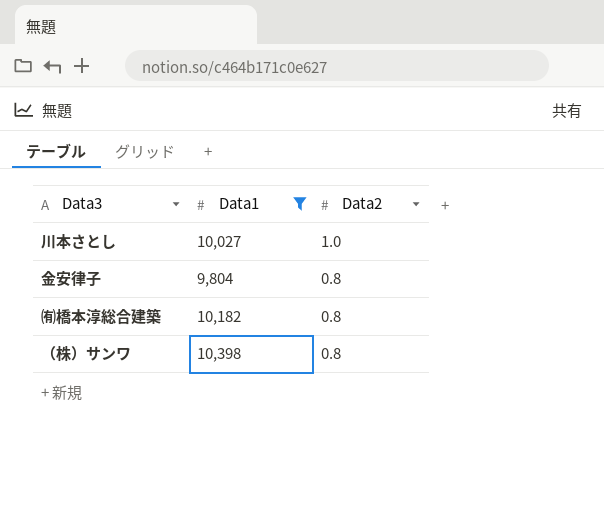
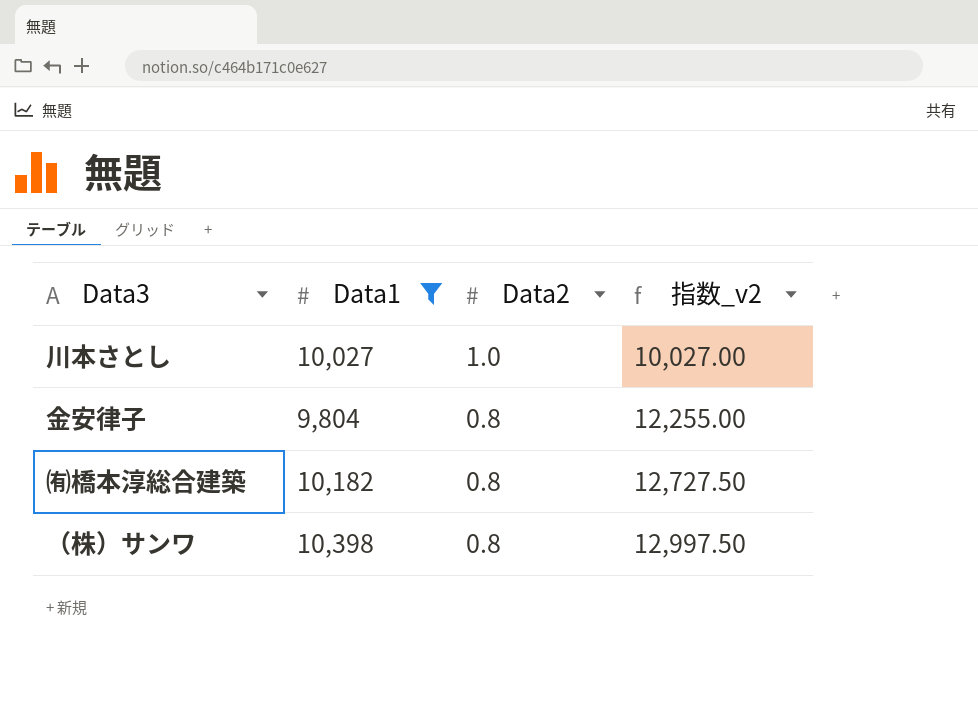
column 指数_v2 | formula: none -> [Data1] / [Data2]

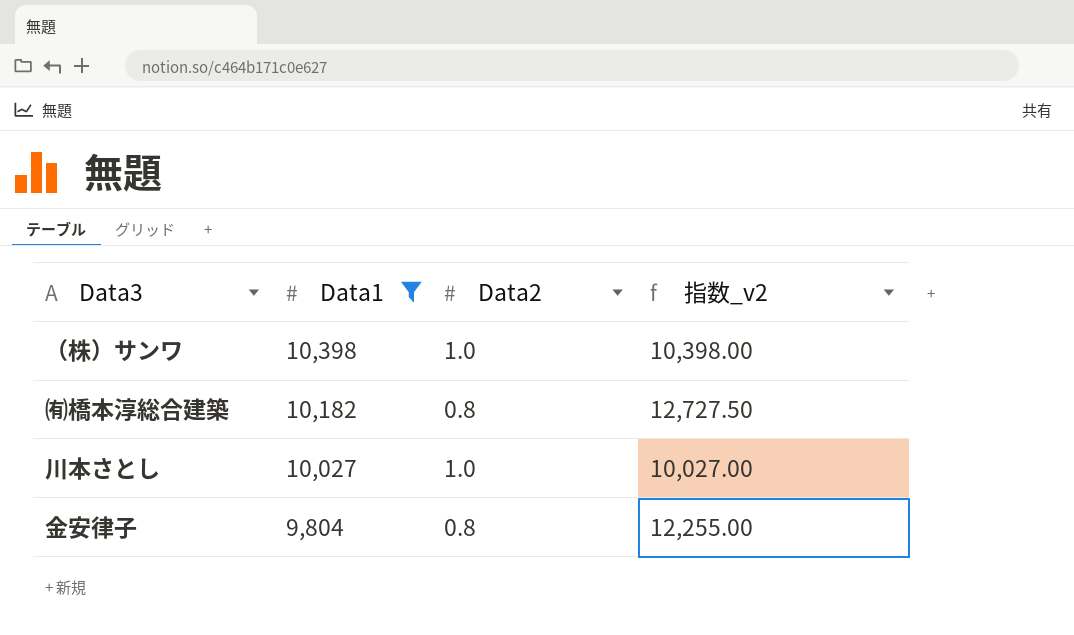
row order: Data2 descending -> Data1 descending
（株）サンワ | Data2: 0.8 -> 1.0
（株）サンワ | 指数_v2: 12,997.50 -> 10,398.00

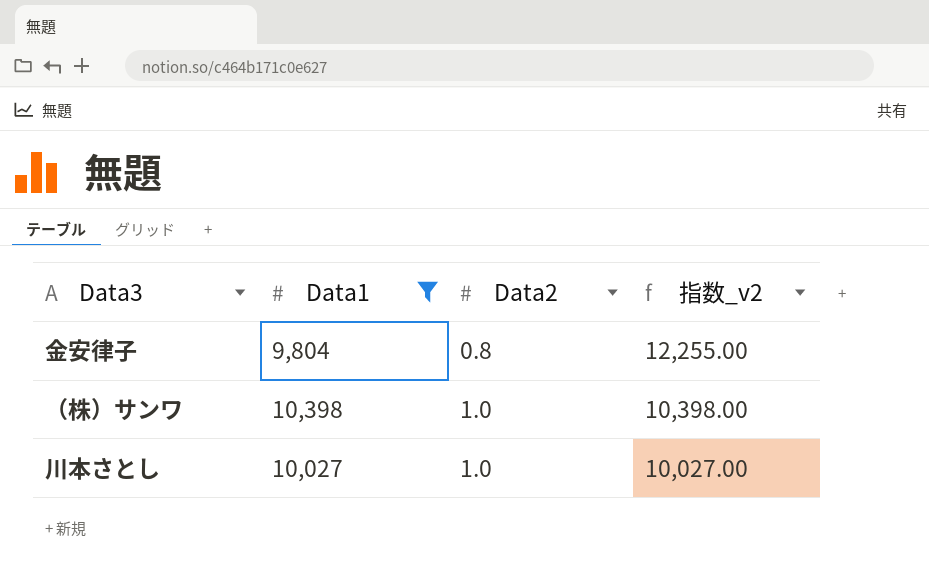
row order: Data1 descending -> Data2 ascending
row ㈲橋本淳総合建築: 10,182 | 0.8 | 12,727.50 -> none

